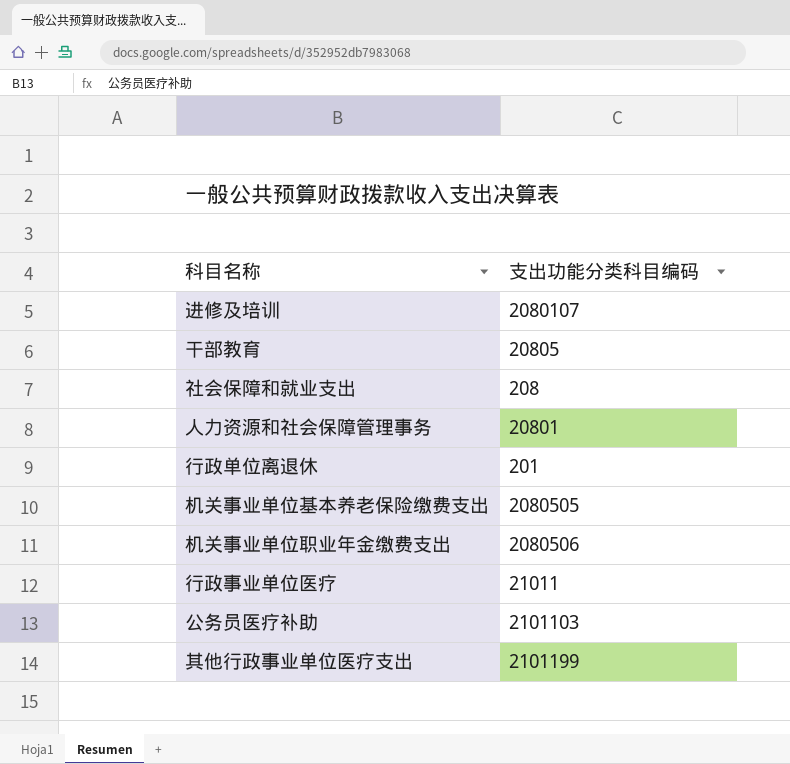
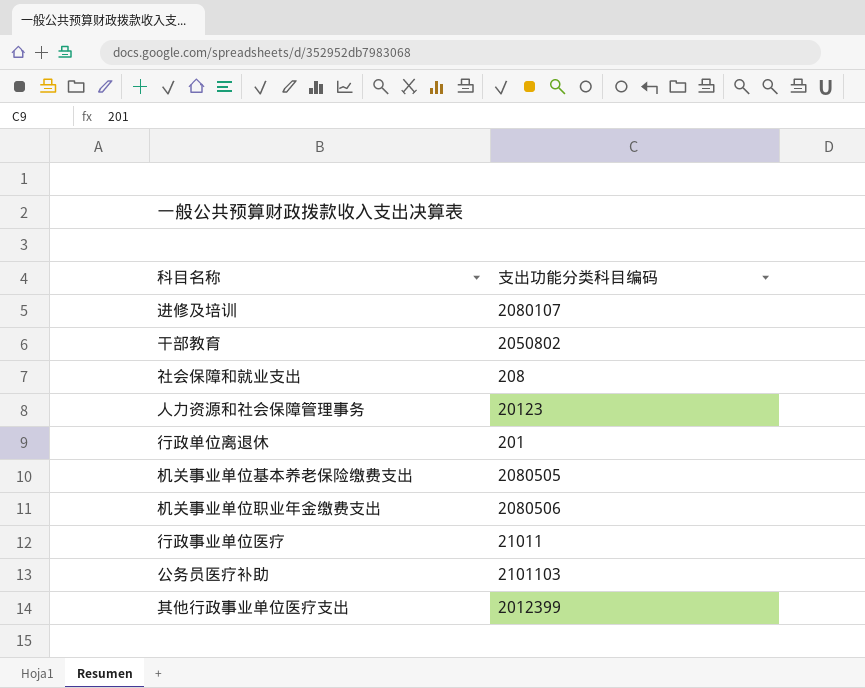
干部教育 | 支出功能分类科目编码: 20805 -> 2050802
人力资源和社会保障管理事务 | 支出功能分类科目编码: 20801 -> 20123
其他行政事业单位医疗支出 | 支出功能分类科目编码: 2101199 -> 2012399

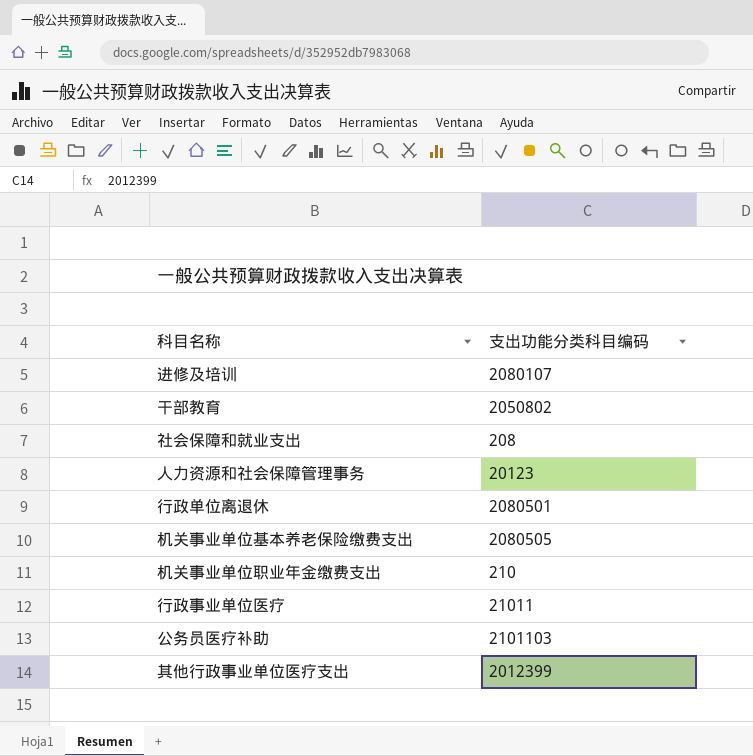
行政单位离退休 | 支出功能分类科目编码: 201 -> 2080501
机关事业单位职业年金缴费支出 | 支出功能分类科目编码: 2080506 -> 210

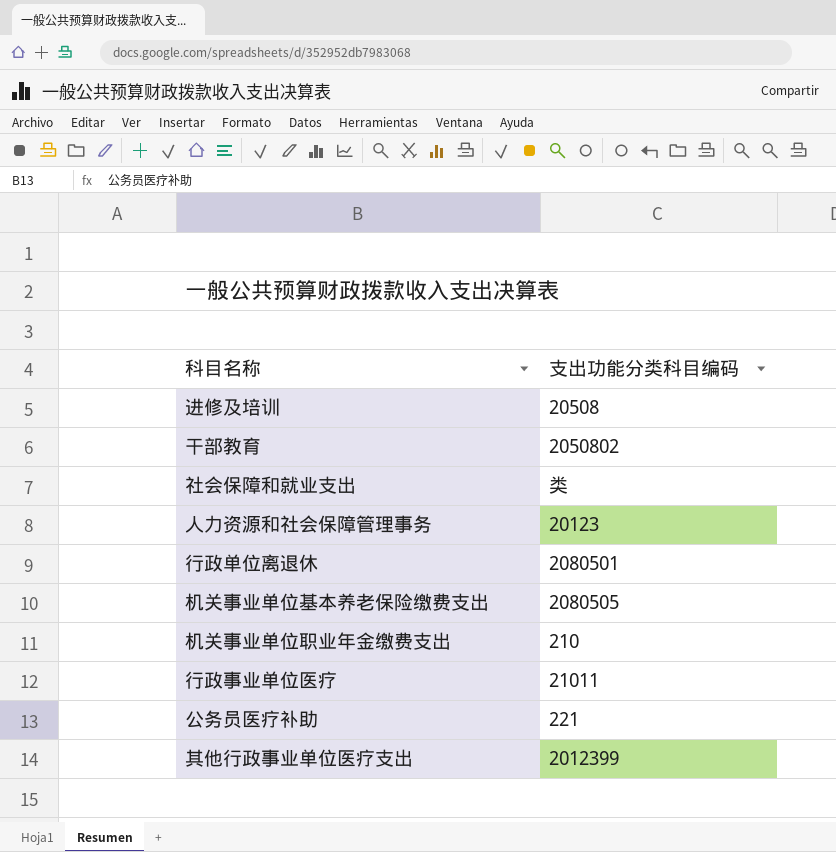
进修及培训 | 支出功能分类科目编码: 2080107 -> 20508
社会保障和就业支出 | 支出功能分类科目编码: 208 -> 类
公务员医疗补助 | 支出功能分类科目编码: 2101103 -> 221

